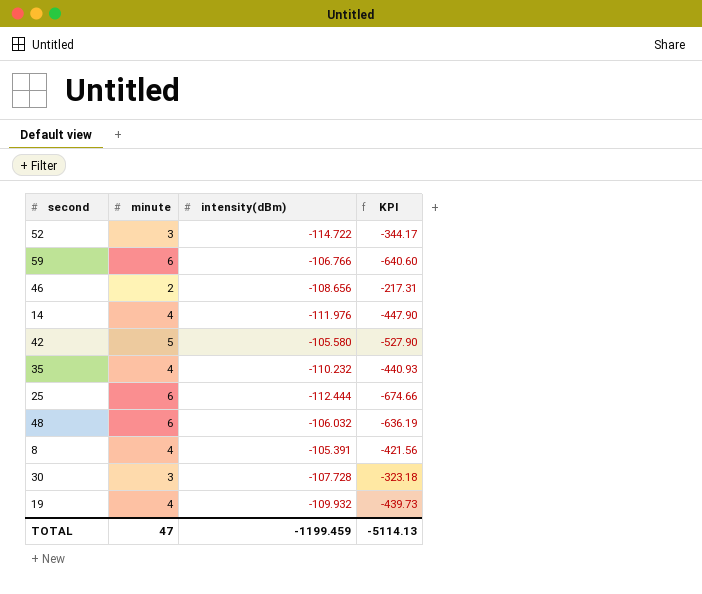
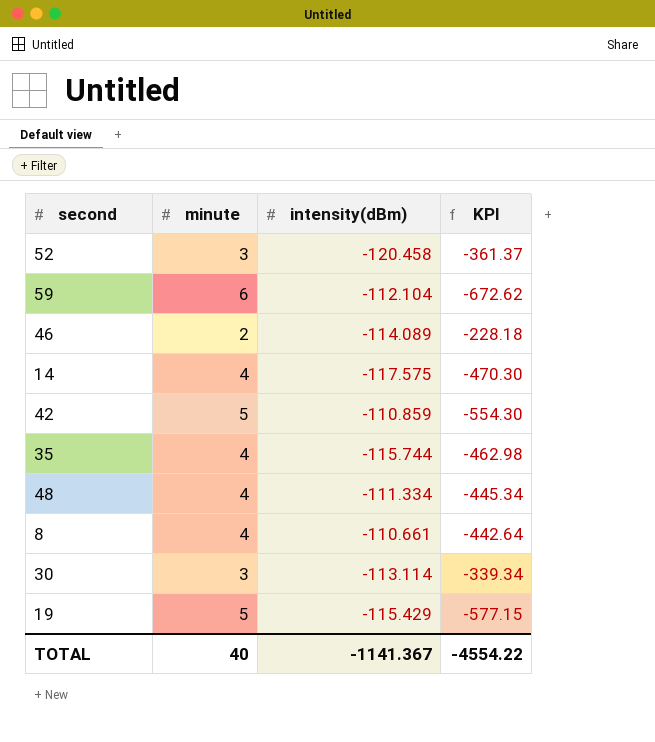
row 25: 6 | -112.444 | -674.66 -> none
52 | intensity(dBm): -114.722 -> -120.458
52 | KPI: -344.17 -> -361.37
59 | intensity(dBm): -106.766 -> -112.104
59 | KPI: -640.60 -> -672.62
46 | intensity(dBm): -108.656 -> -114.089
46 | KPI: -217.31 -> -228.18
14 | intensity(dBm): -111.976 -> -117.575
14 | KPI: -447.90 -> -470.30
42 | intensity(dBm): -105.580 -> -110.859
42 | KPI: -527.90 -> -554.30
35 | intensity(dBm): -110.232 -> -115.744
35 | KPI: -440.93 -> -462.98
48 | minute: 6 -> 4
48 | intensity(dBm): -106.032 -> -111.334
48 | KPI: -636.19 -> -445.34
8 | intensity(dBm): -105.391 -> -110.661
8 | KPI: -421.56 -> -442.64
30 | intensity(dBm): -107.728 -> -113.114
30 | KPI: -323.18 -> -339.34
19 | minute: 4 -> 5
19 | intensity(dBm): -109.932 -> -115.429
19 | KPI: -439.73 -> -577.15
TOTAL | minute: 47 -> 40
TOTAL | intensity(dBm): -1199.459 -> -1141.367
TOTAL | KPI: -5114.13 -> -4554.22

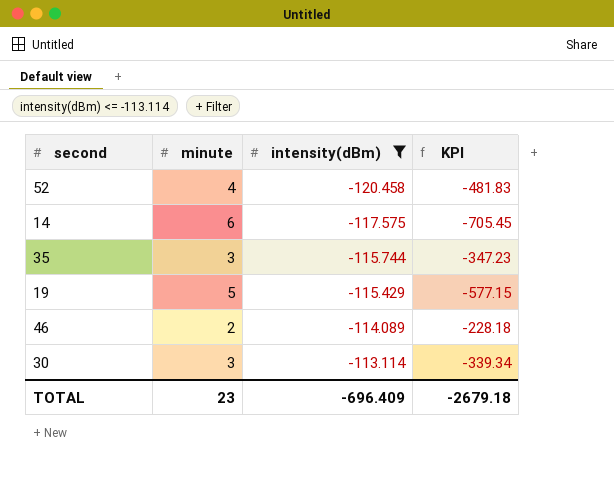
filter: none -> intensity(dBm) <= -113.114
row order: none -> intensity(dBm) ascending
52 | minute: 3 -> 4
52 | KPI: -361.37 -> -481.83
14 | minute: 4 -> 6
14 | KPI: -470.30 -> -705.45
35 | minute: 4 -> 3
35 | KPI: -462.98 -> -347.23
TOTAL | minute: 40 -> 23
TOTAL | intensity(dBm): -1141.367 -> -696.409
TOTAL | KPI: -4554.22 -> -2679.18

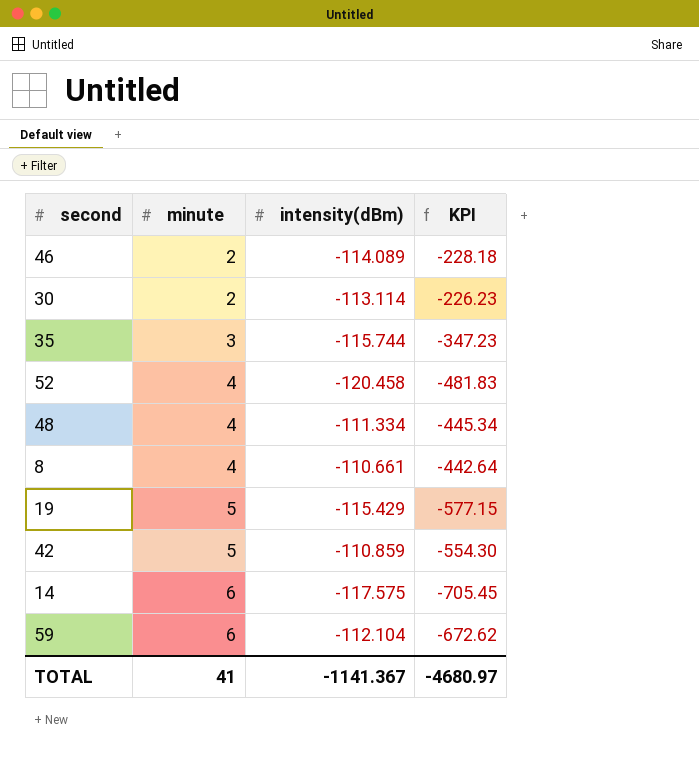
filter: intensity(dBm) <= -113.114 -> none
row order: intensity(dBm) ascending -> minute ascending
30 | minute: 3 -> 2
30 | KPI: -339.34 -> -226.23
TOTAL | minute: 23 -> 41
TOTAL | intensity(dBm): -696.409 -> -1141.367
TOTAL | KPI: -2679.18 -> -4680.97

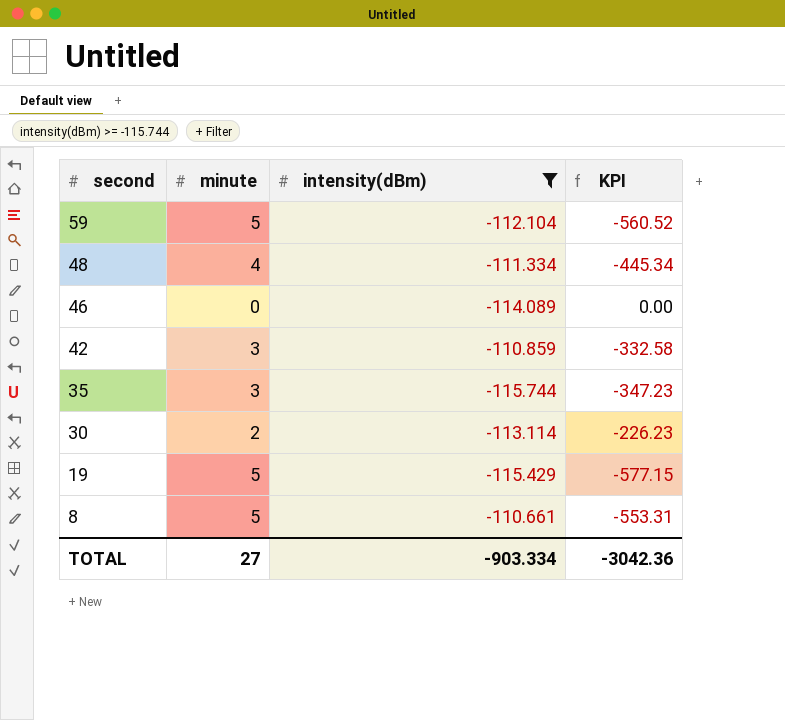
filter: none -> intensity(dBm) >= -115.744
row order: minute ascending -> second descending
59 | minute: 6 -> 5
59 | KPI: -672.62 -> -560.52
46 | minute: 2 -> 0
46 | KPI: -228.18 -> 0.00
42 | minute: 5 -> 3
42 | KPI: -554.30 -> -332.58
8 | minute: 4 -> 5
8 | KPI: -442.64 -> -553.31
TOTAL | minute: 41 -> 27
TOTAL | intensity(dBm): -1141.367 -> -903.334
TOTAL | KPI: -4680.97 -> -3042.36

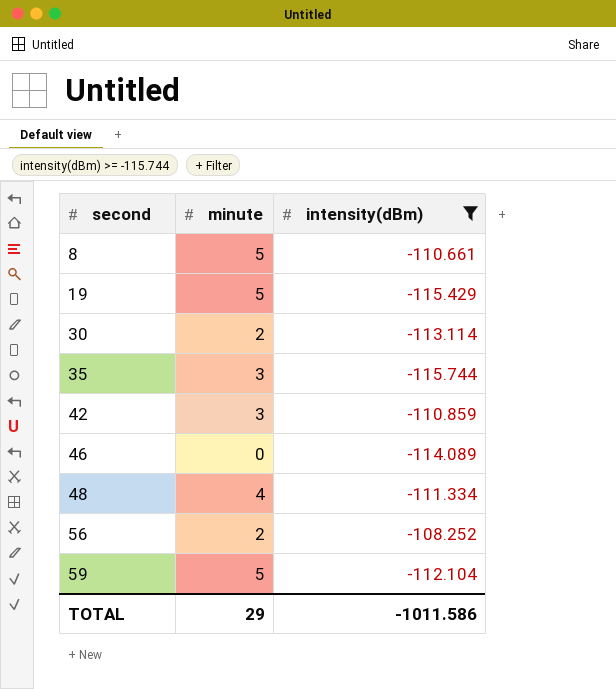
row order: second descending -> second ascending
column KPI | formula: [minute] * [intensity(dBm)] -> none
row 56: none -> 2 | -108.252
TOTAL | minute: 27 -> 29
TOTAL | intensity(dBm): -903.334 -> -1011.586

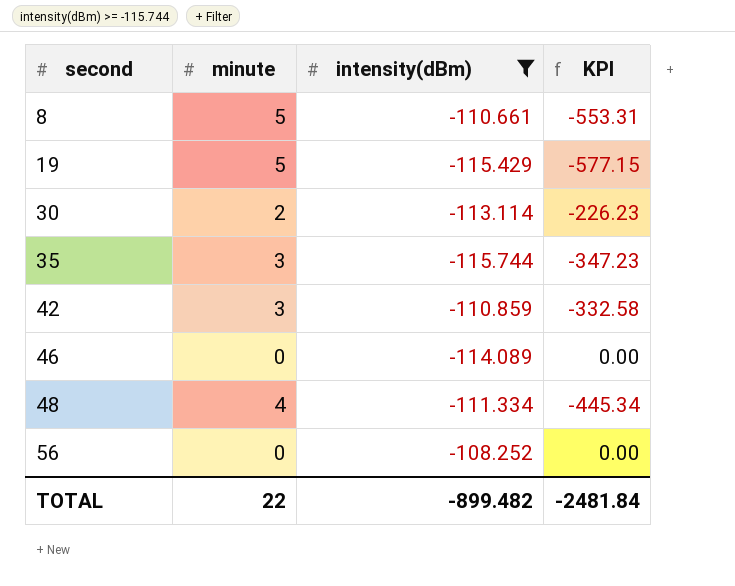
column KPI | formula: none -> [minute] * [intensity(dBm)]
row 59: 5 | -112.104 -> none
56 | minute: 2 -> 0
TOTAL | minute: 29 -> 22
TOTAL | intensity(dBm): -1011.586 -> -899.482

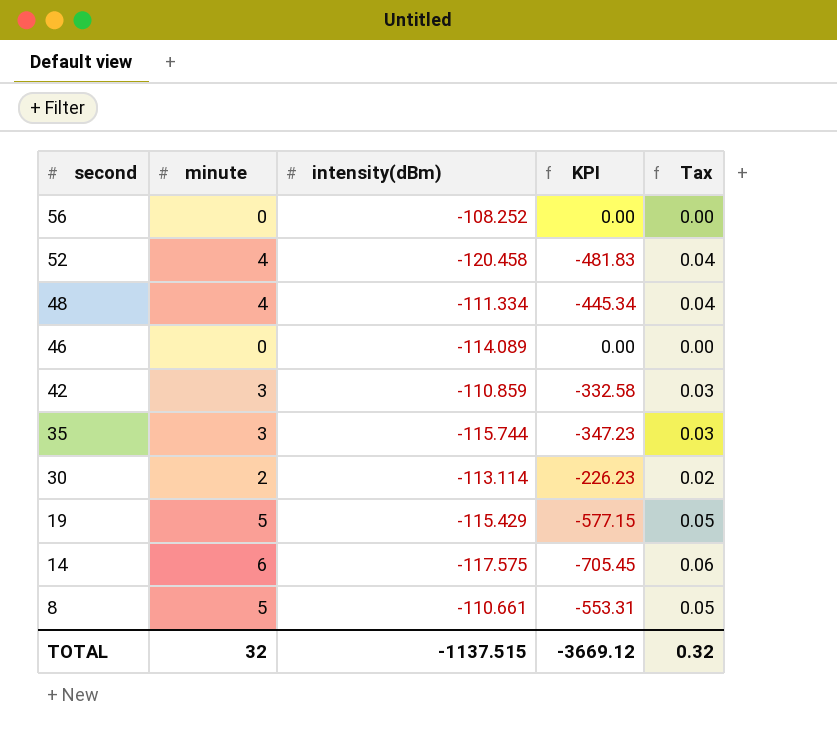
filter: intensity(dBm) >= -115.744 -> none
row order: second ascending -> second descending
column Tax | formula: none -> [minute] * 0.01
TOTAL | minute: 22 -> 32
TOTAL | intensity(dBm): -899.482 -> -1137.515
TOTAL | KPI: -2481.84 -> -3669.12

